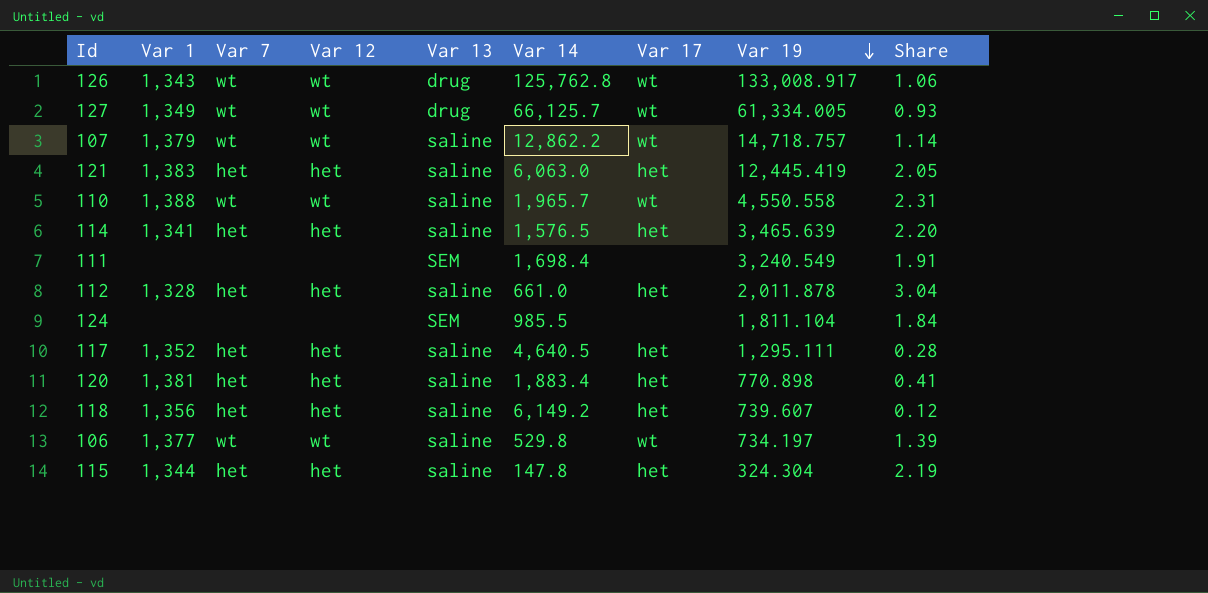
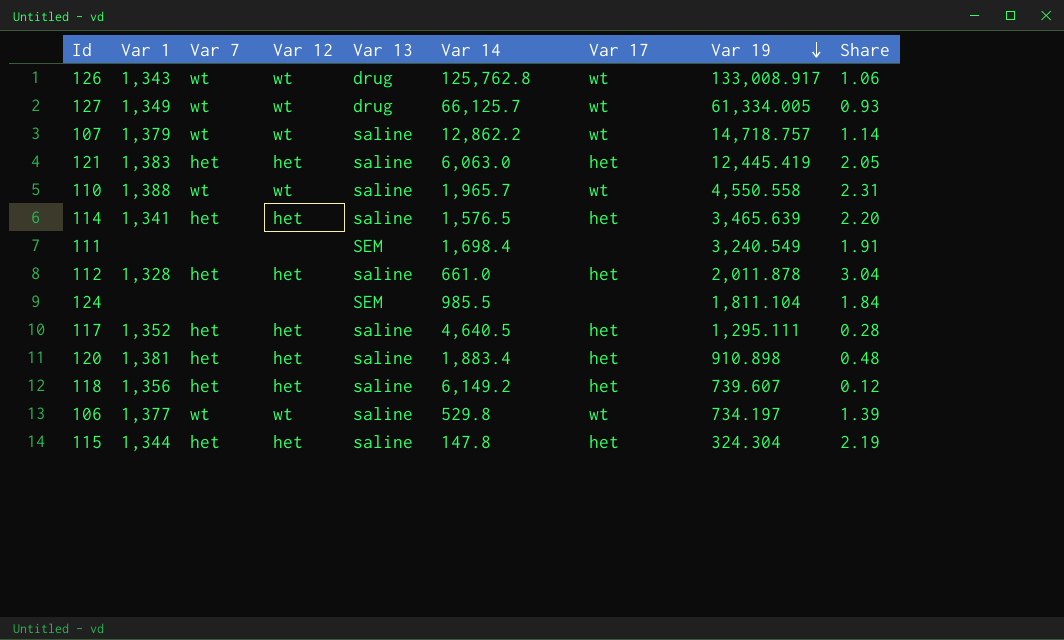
120 | Var 19: 770.898 -> 910.898
120 | Share: 0.41 -> 0.48

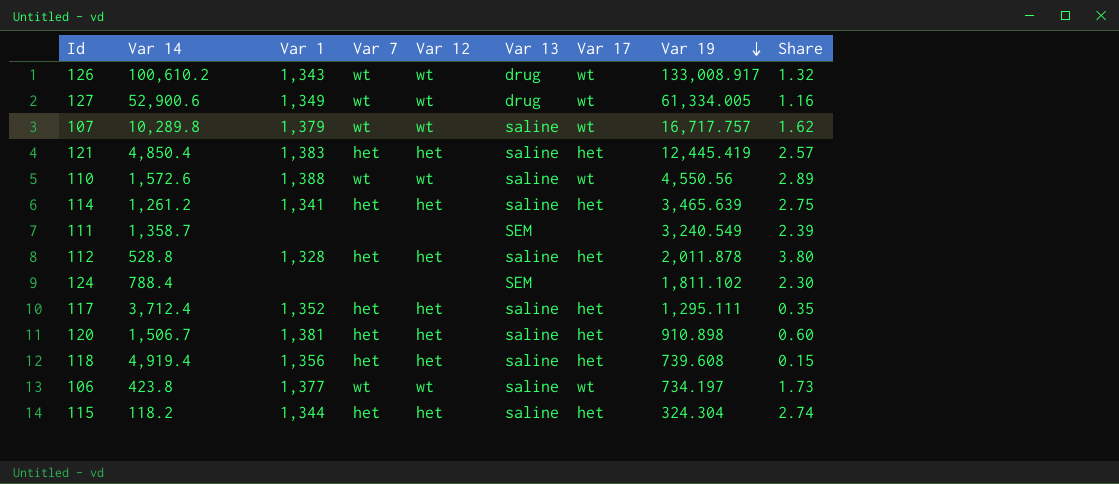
column Var 14 | position: 6 -> 2
126 | Var 14: 125,762.8 -> 100,610.2
126 | Share: 1.06 -> 1.32
127 | Var 14: 66,125.7 -> 52,900.6
127 | Share: 0.93 -> 1.16
107 | Var 14: 12,862.2 -> 10,289.8
107 | Var 19: 14,718.757 -> 16,717.757
107 | Share: 1.14 -> 1.62
121 | Var 14: 6,063.0 -> 4,850.4
121 | Share: 2.05 -> 2.57
110 | Var 14: 1,965.7 -> 1,572.6
110 | Var 19: 4,550.558 -> 4,550.56
110 | Share: 2.31 -> 2.89
114 | Var 14: 1,576.5 -> 1,261.2
114 | Share: 2.20 -> 2.75
111 | Var 14: 1,698.4 -> 1,358.7
111 | Share: 1.91 -> 2.39
112 | Var 14: 661.0 -> 528.8
112 | Share: 3.04 -> 3.80
124 | Var 14: 985.5 -> 788.4
124 | Var 19: 1,811.104 -> 1,811.102
124 | Share: 1.84 -> 2.30
117 | Var 14: 4,640.5 -> 3,712.4
117 | Share: 0.28 -> 0.35
120 | Var 14: 1,883.4 -> 1,506.7
120 | Share: 0.48 -> 0.60
118 | Var 14: 6,149.2 -> 4,919.4
118 | Var 19: 739.607 -> 739.608
118 | Share: 0.12 -> 0.15
106 | Var 14: 529.8 -> 423.8
106 | Share: 1.39 -> 1.73
115 | Var 14: 147.8 -> 118.2
115 | Share: 2.19 -> 2.74

